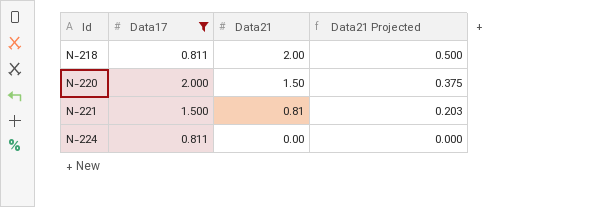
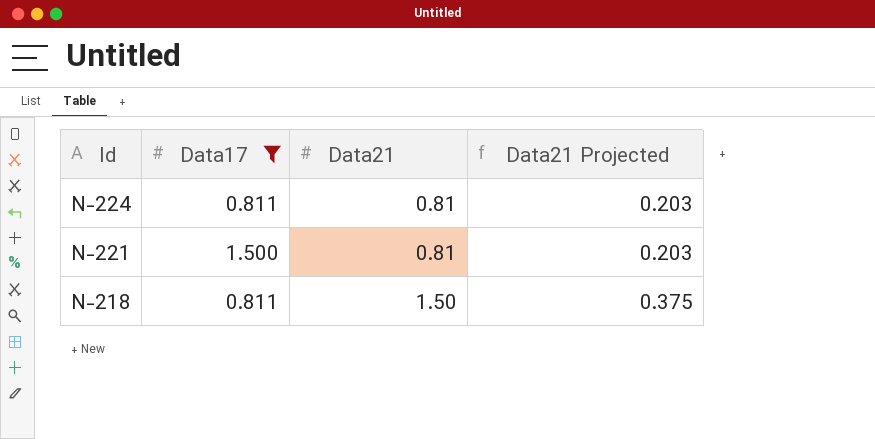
row order: Id ascending -> Id descending
row N-220: 2.000 | 1.50 | 0.375 -> none
N-224 | Data21: 0.00 -> 0.81
N-224 | Data21 Projected: 0.000 -> 0.203
N-218 | Data21: 2.00 -> 1.50
N-218 | Data21 Projected: 0.500 -> 0.375

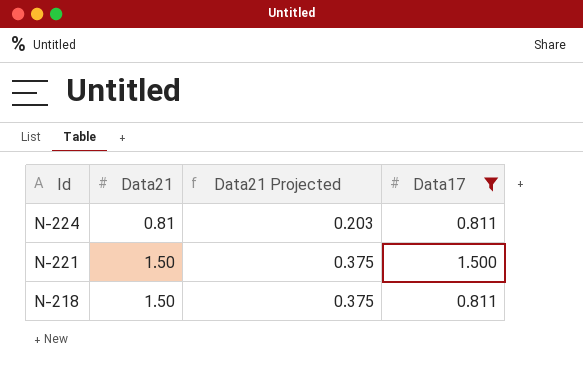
column Data17 | position: 2 -> 4
N-221 | Data21: 0.81 -> 1.50
N-221 | Data21 Projected: 0.203 -> 0.375

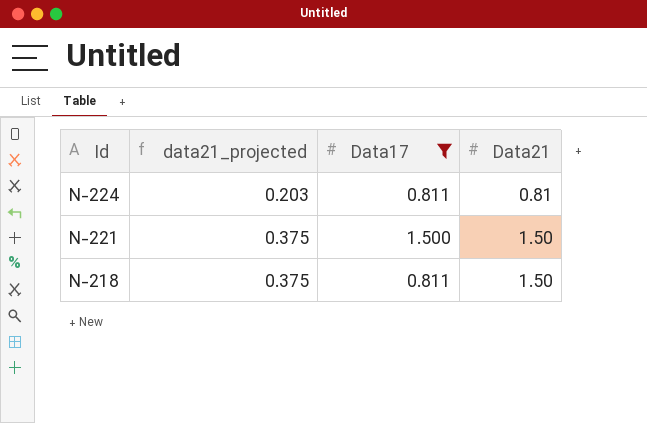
column name: Data21 Projected -> data21_projected
column Data21 | position: 2 -> 4

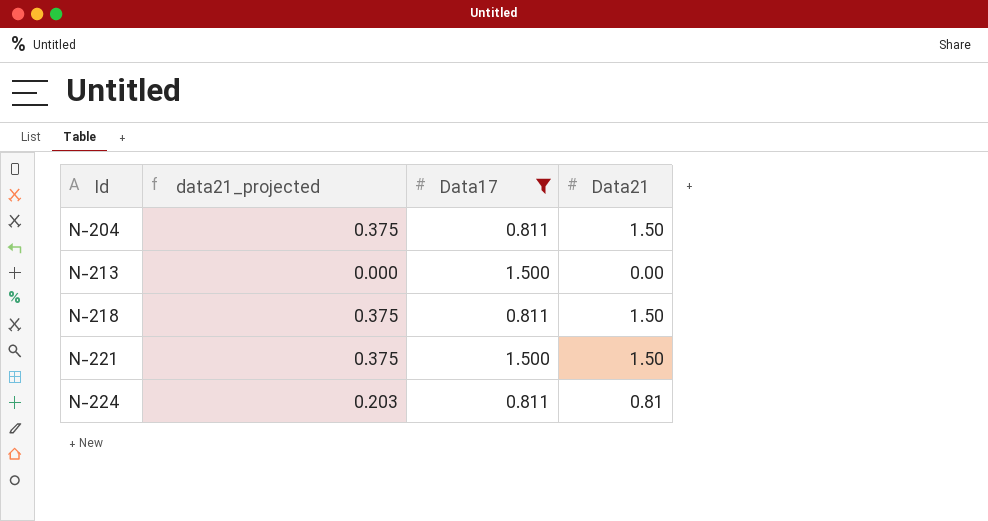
row order: Id descending -> Id ascending
row N-204: none -> 0.375 | 0.811 | 1.50
row N-213: none -> 0.000 | 1.500 | 0.00

